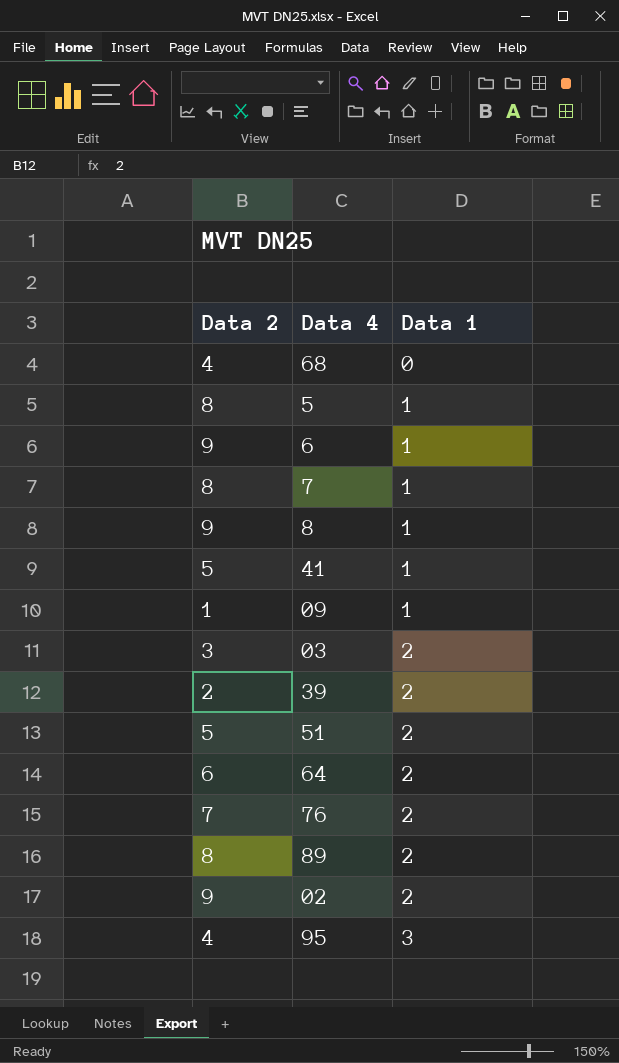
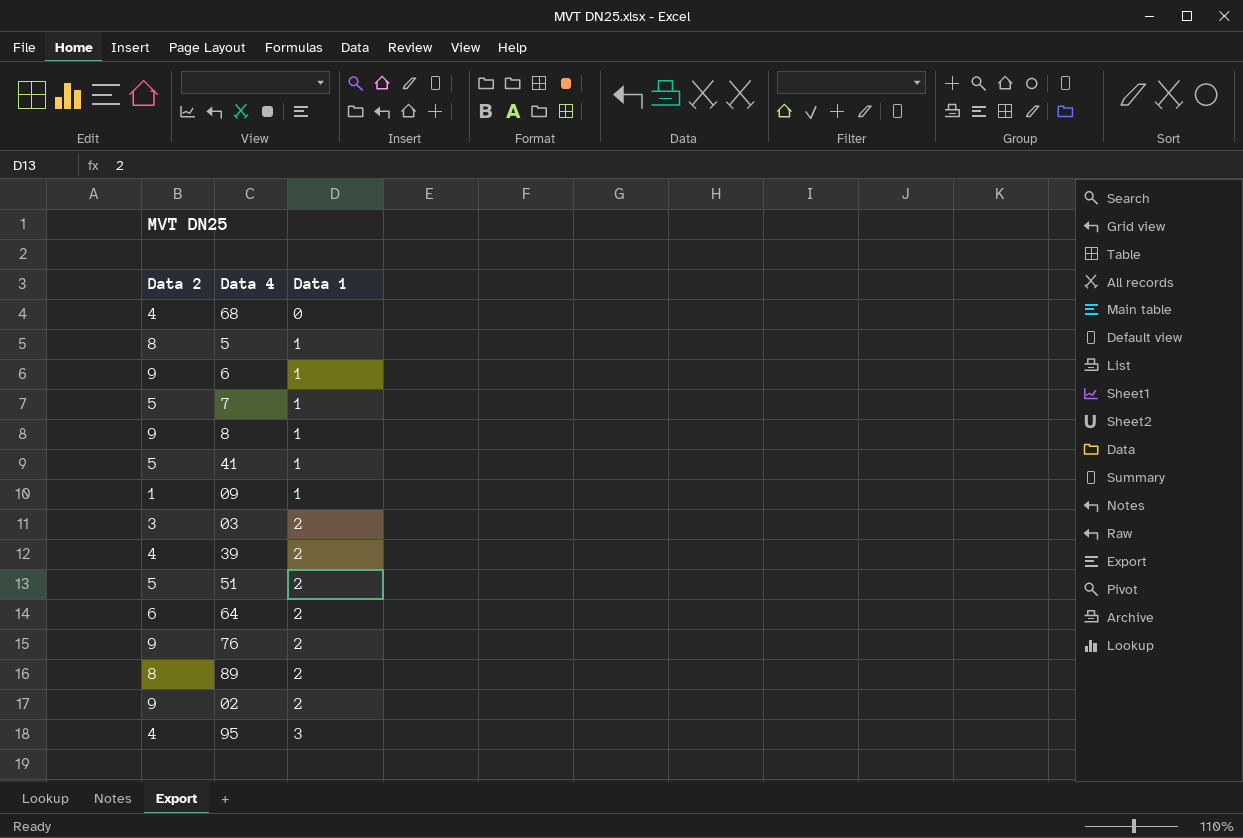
7 | Data 2: 8 -> 5
39 | Data 2: 2 -> 4
76 | Data 2: 7 -> 9

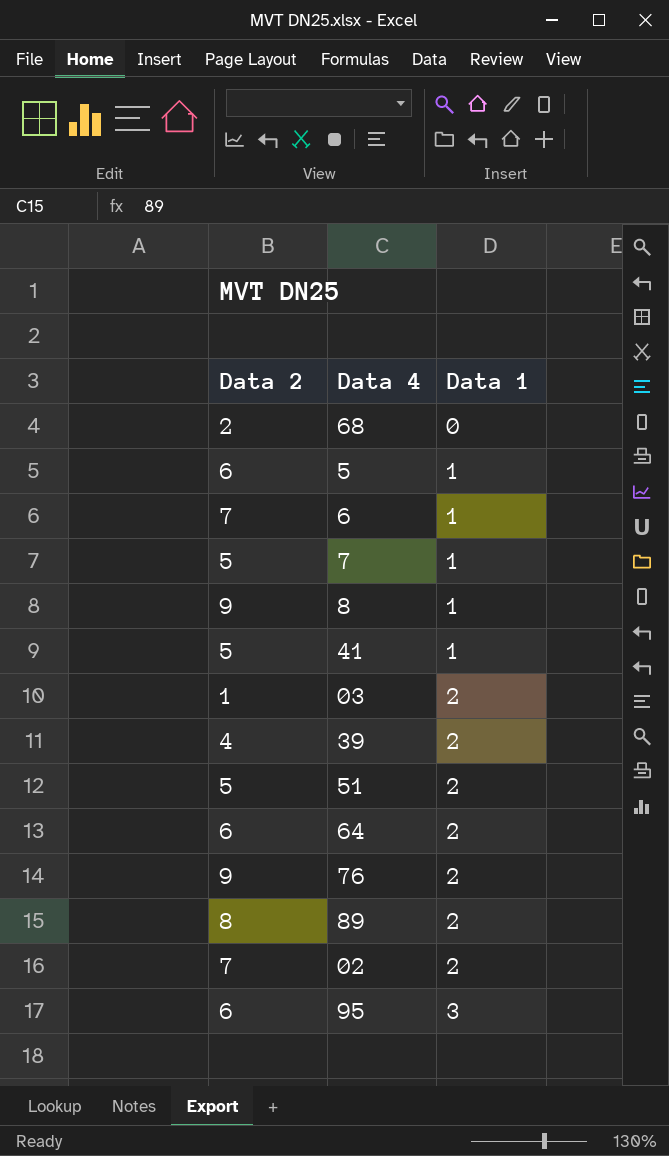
row 09: 1 | 1 -> none
68 | Data 2: 4 -> 2
5 | Data 2: 8 -> 6
6 | Data 2: 9 -> 7
03 | Data 2: 3 -> 1
02 | Data 2: 9 -> 7
95 | Data 2: 4 -> 6

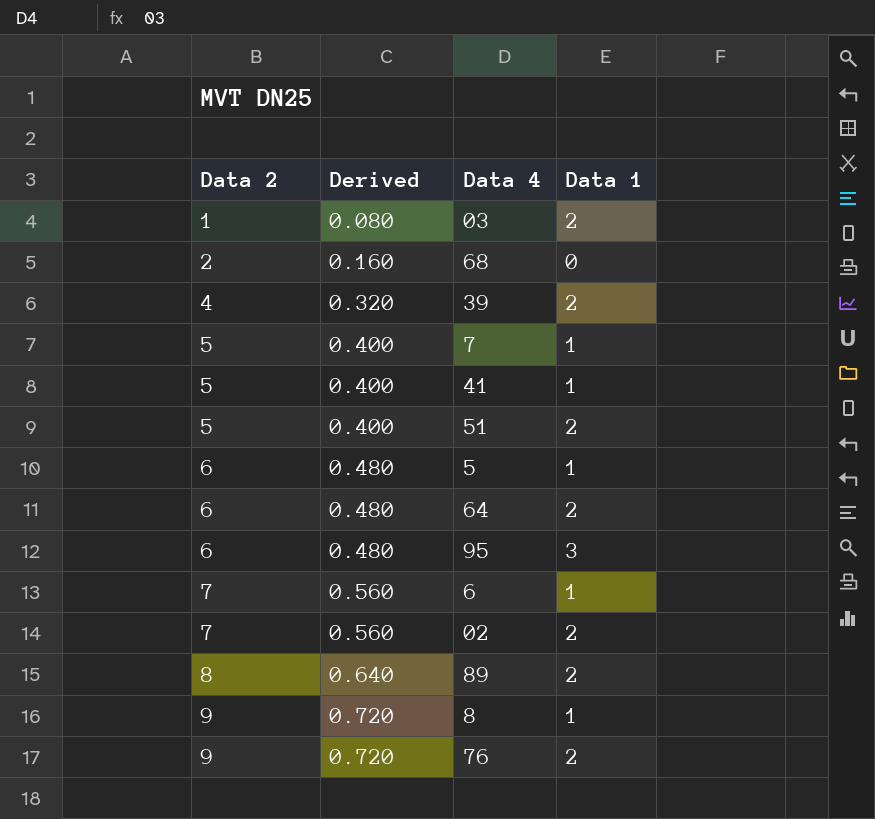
row order: Data 1 ascending -> Data 2 ascending
column Derived | formula: none -> [Data 2] * 0.08

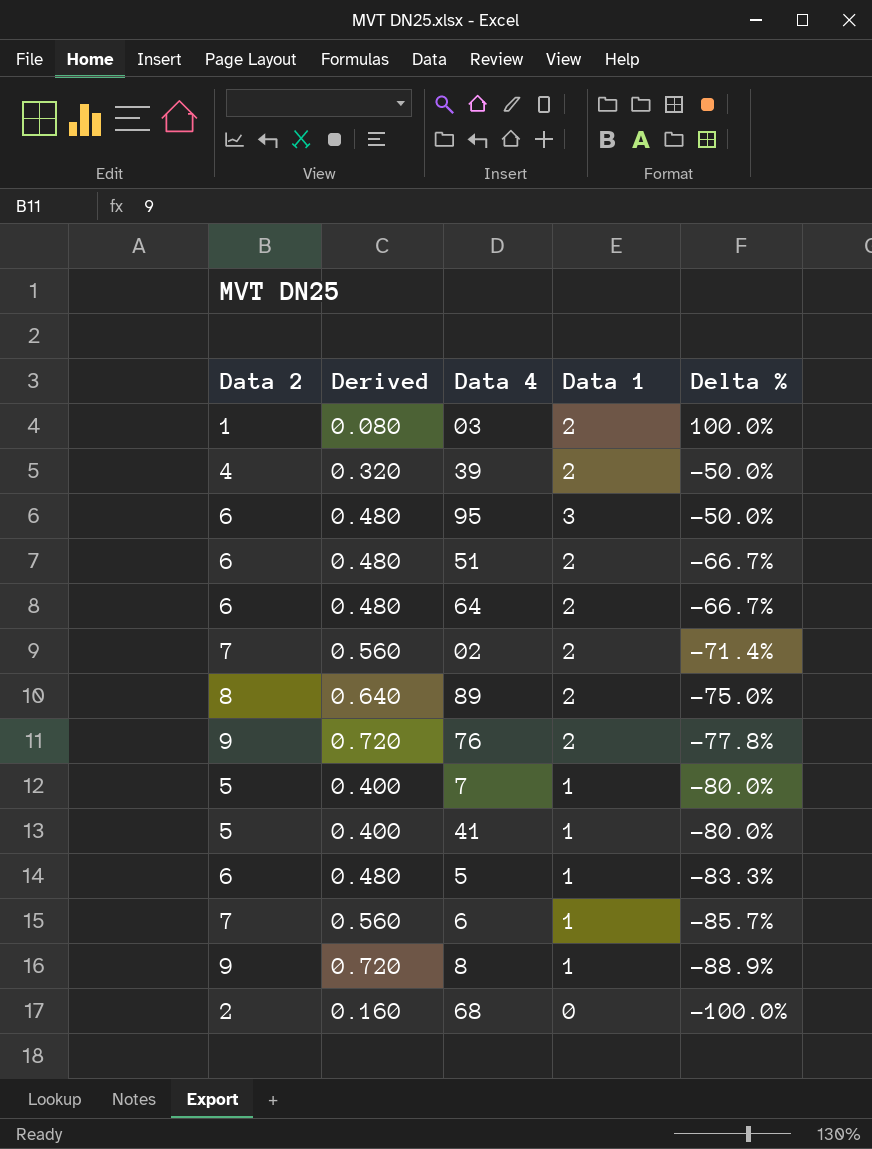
row order: Data 2 ascending -> Delta % descending
column Delta % | formula: none -> ([Data 1] - [Data 2]) / [Data 2]
51 | Data 2: 5 -> 6
51 | Derived: 0.400 -> 0.480

